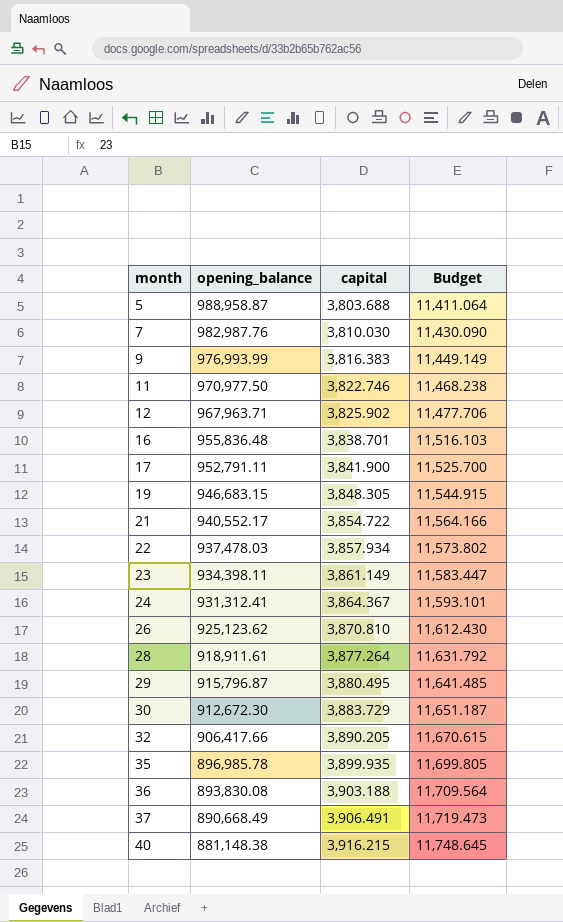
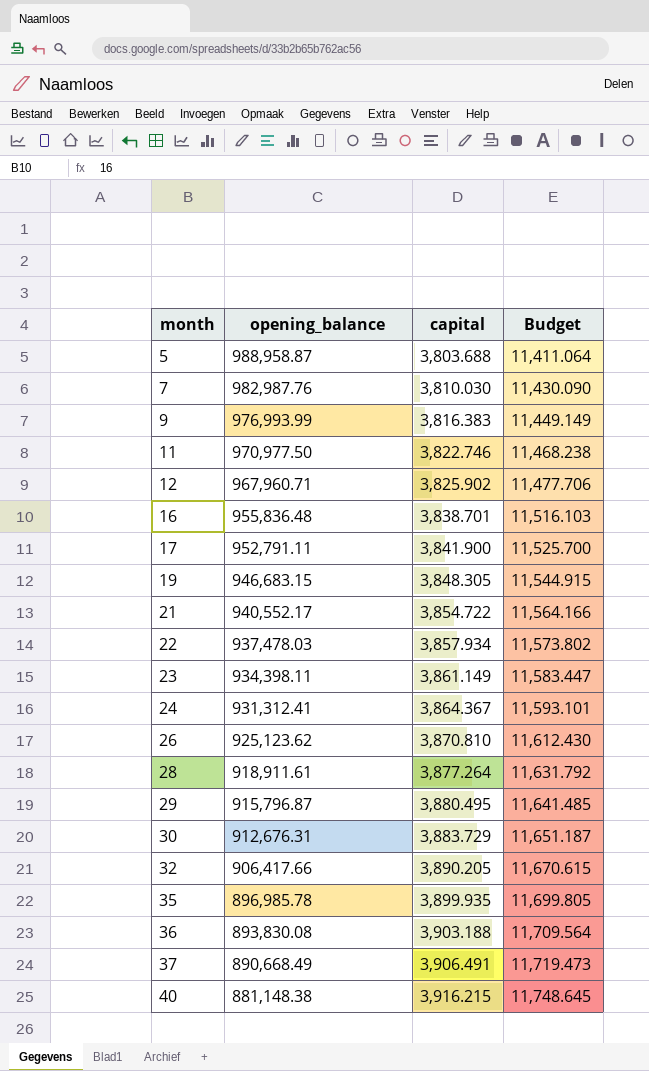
12 | opening_balance: 967,963.71 -> 967,960.71
30 | opening_balance: 912,672.30 -> 912,676.31

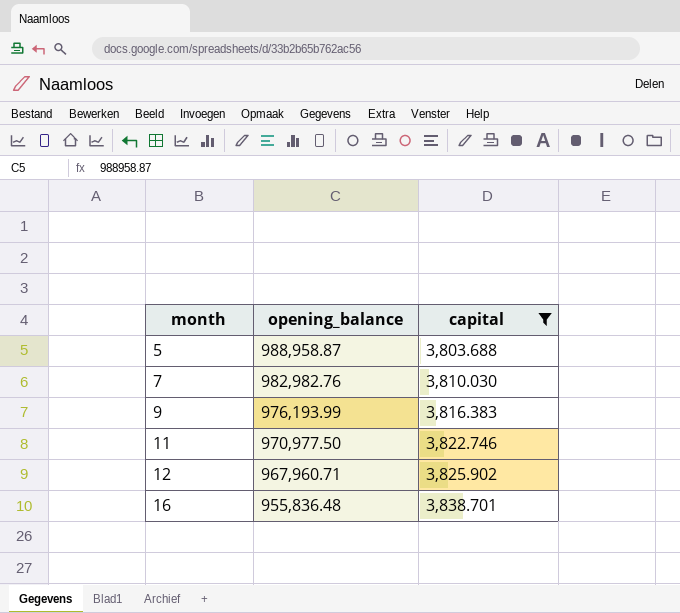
filter: none -> capital <= 3,838.701
column Budget | formula: [capital] * 3 -> none
7 | opening_balance: 982,987.76 -> 982,982.76
9 | opening_balance: 976,993.99 -> 976,193.99

